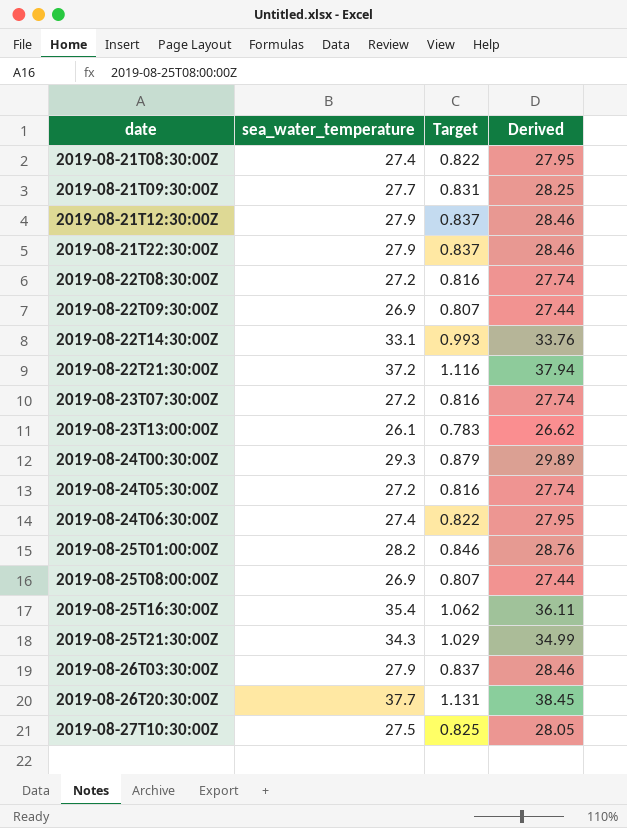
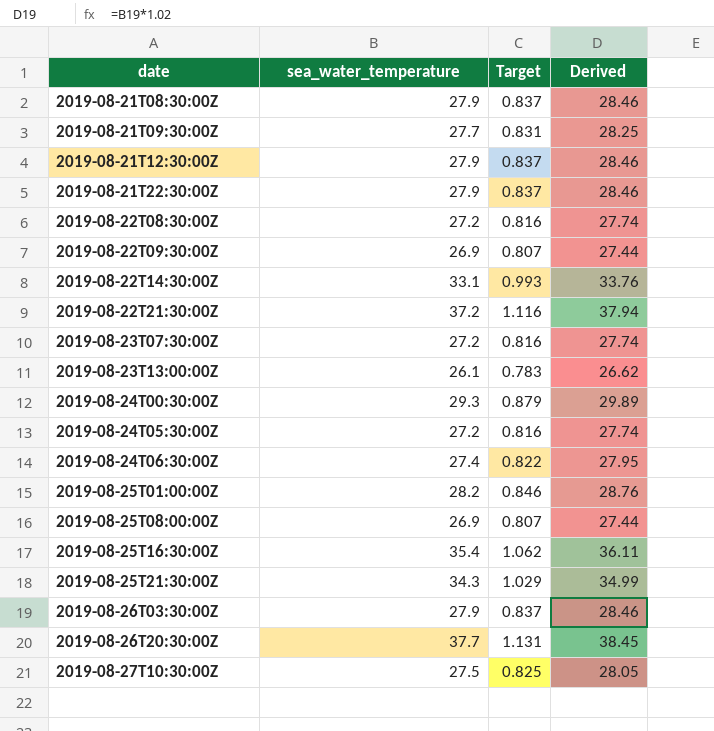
2019-08-21T08:30:00Z | sea_water_temperature: 27.4 -> 27.9
2019-08-21T08:30:00Z | Target: 0.822 -> 0.837
2019-08-21T08:30:00Z | Derived: 27.95 -> 28.46

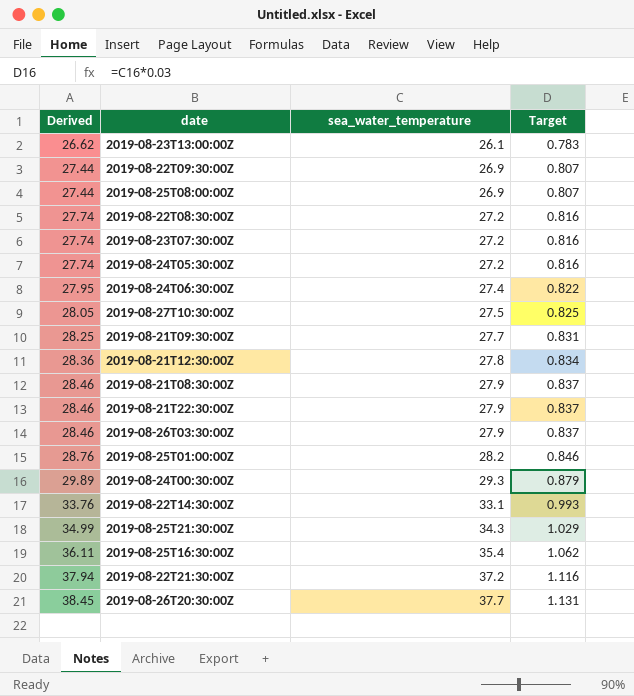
row order: date ascending -> Derived ascending
column Derived | position: 4 -> 1
2019-08-21T12:30:00Z | Derived: 28.46 -> 28.36
2019-08-21T12:30:00Z | sea_water_temperature: 27.9 -> 27.8
2019-08-21T12:30:00Z | Target: 0.837 -> 0.834

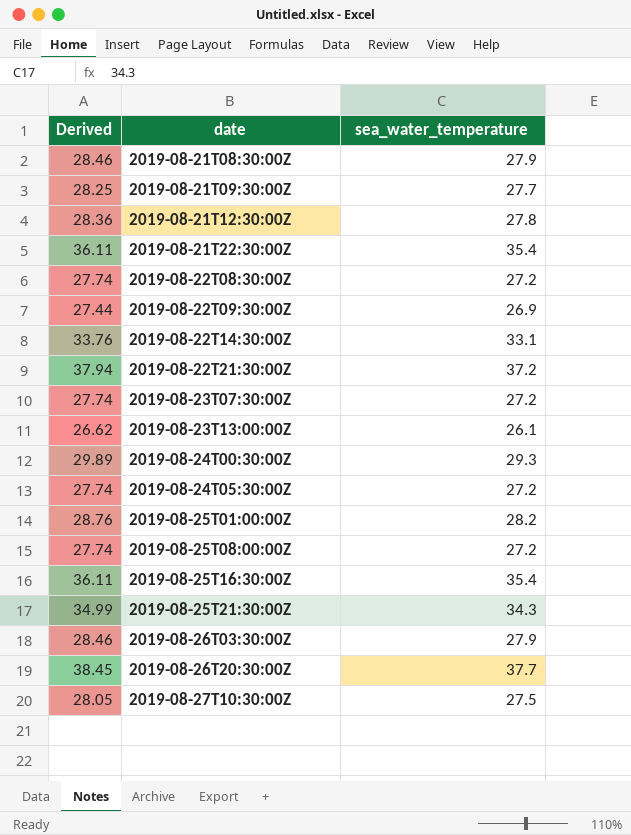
row order: Derived ascending -> date ascending
column Target | formula: [sea_water_temperature] * 0.03 -> none
row 2019-08-24T06:30:00Z: 27.95 | 27.4 | 0.822 -> none
2019-08-21T22:30:00Z | Derived: 28.46 -> 36.11
2019-08-21T22:30:00Z | sea_water_temperature: 27.9 -> 35.4
2019-08-25T08:00:00Z | Derived: 27.44 -> 27.74
2019-08-25T08:00:00Z | sea_water_temperature: 26.9 -> 27.2

